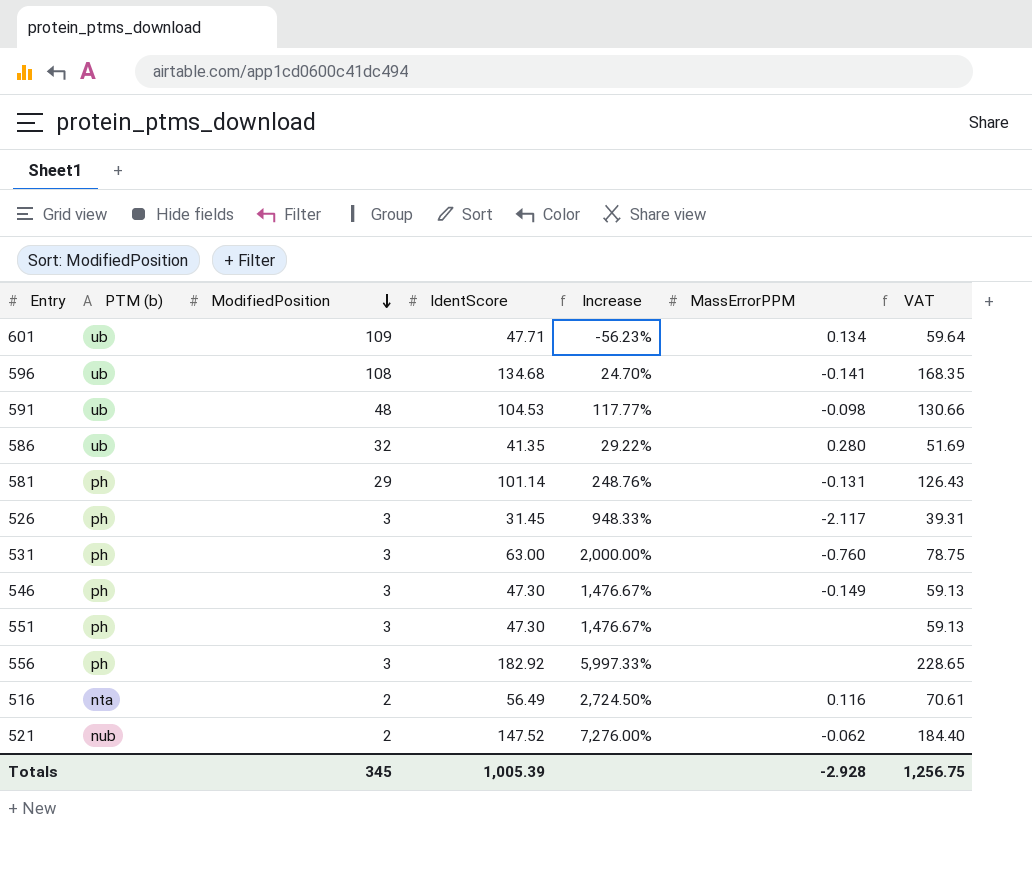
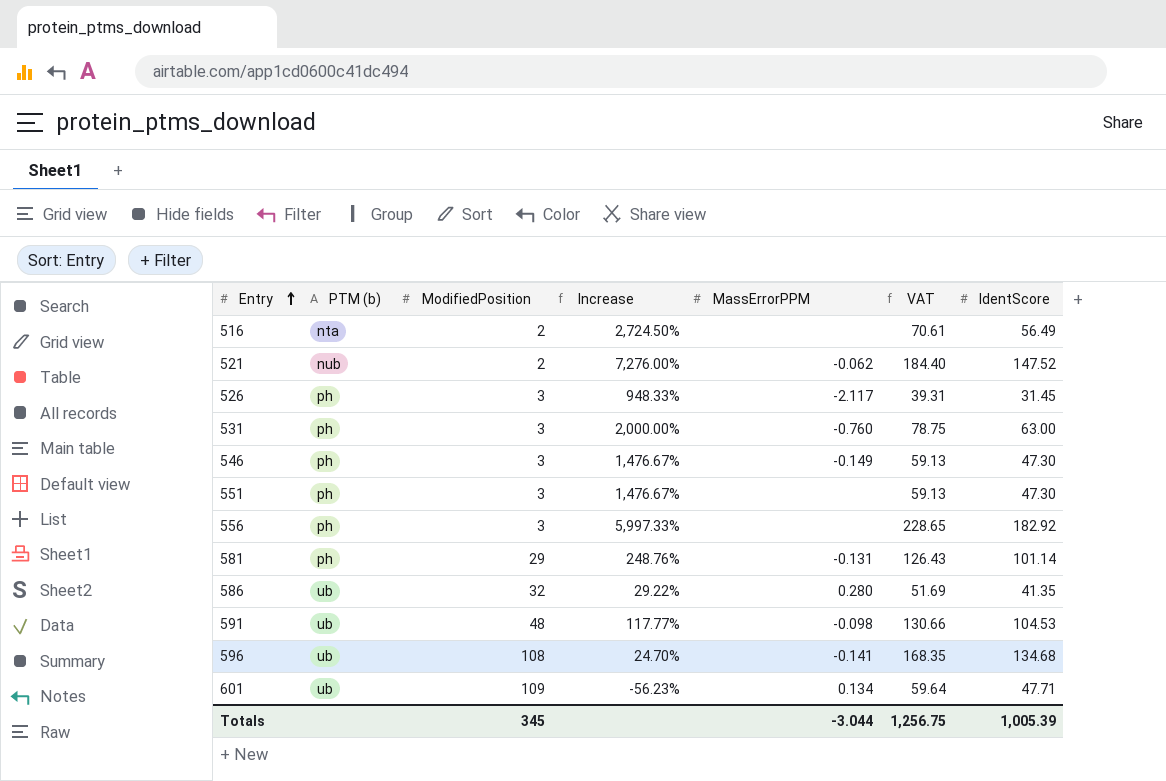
row order: ModifiedPosition descending -> Entry ascending
column IdentScore | position: 4 -> 7
516 | MassErrorPPM: 0.116 -> none
Totals | MassErrorPPM: -2.928 -> -3.044

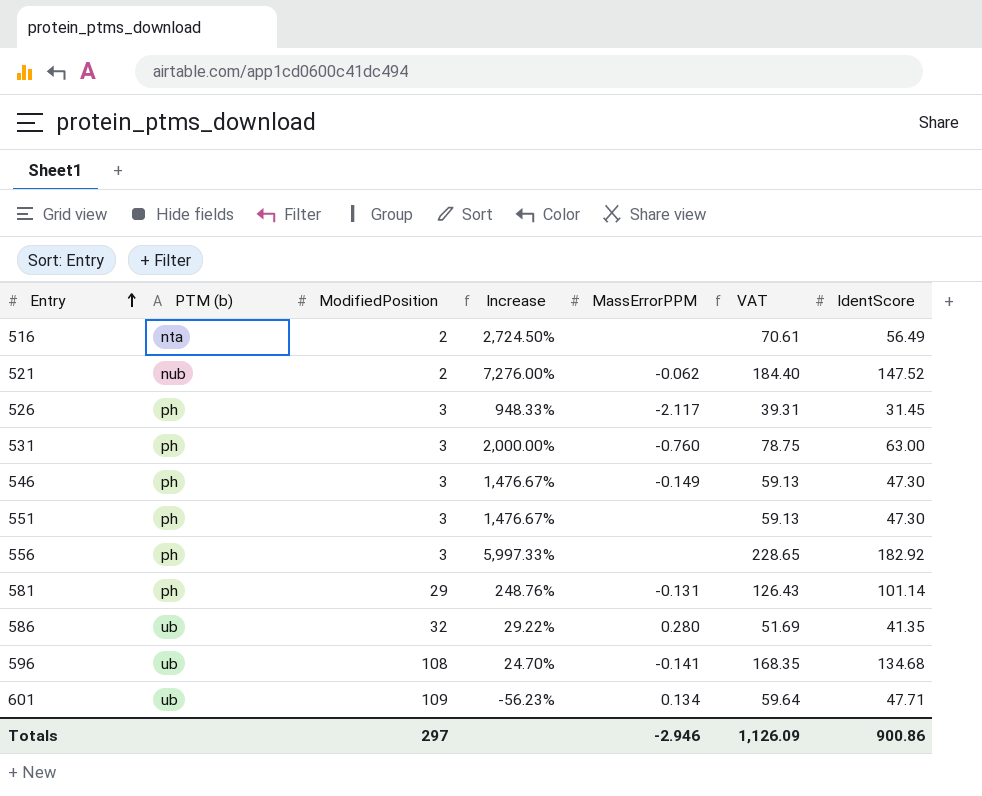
row 591: ub | 48 | 117.77% | -0.098 | 130.66 | 104.53 -> none
Totals | ModifiedPosition: 345 -> 297
Totals | MassErrorPPM: -3.044 -> -2.946
Totals | VAT: 1,256.75 -> 1,126.09
Totals | IdentScore: 1,005.39 -> 900.86

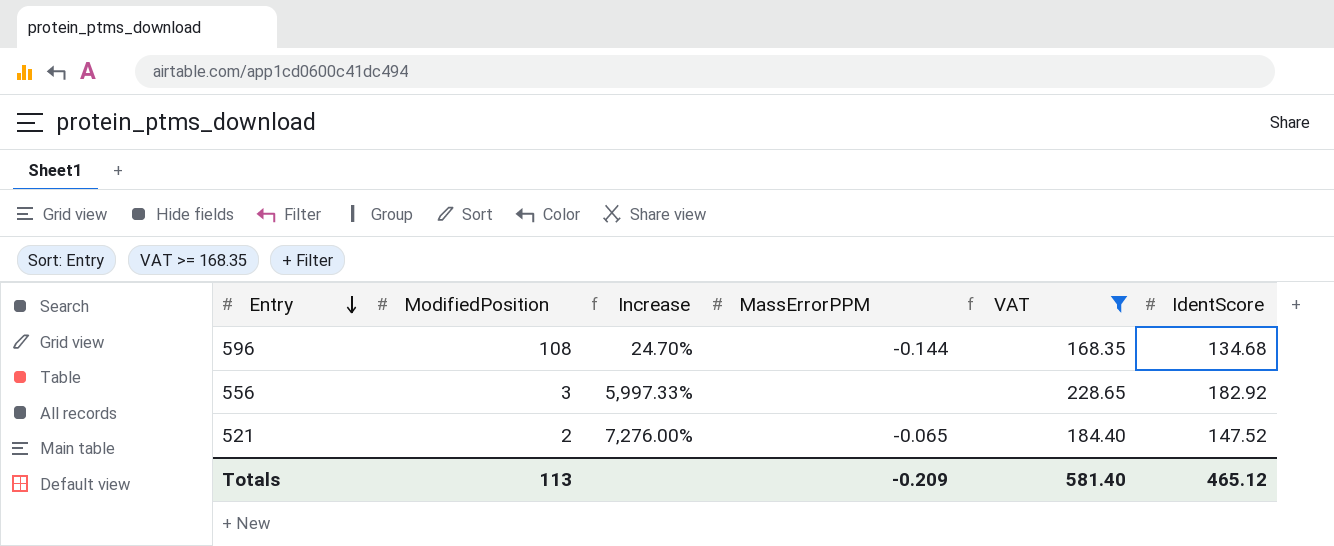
filter: none -> VAT >= 168.35
row order: Entry ascending -> Entry descending
column PTM (b) | position: 2 -> none
596 | MassErrorPPM: -0.141 -> -0.144
521 | MassErrorPPM: -0.062 -> -0.065
Totals | ModifiedPosition: 297 -> 113
Totals | MassErrorPPM: -2.946 -> -0.209
Totals | VAT: 1,126.09 -> 581.40
Totals | IdentScore: 900.86 -> 465.12

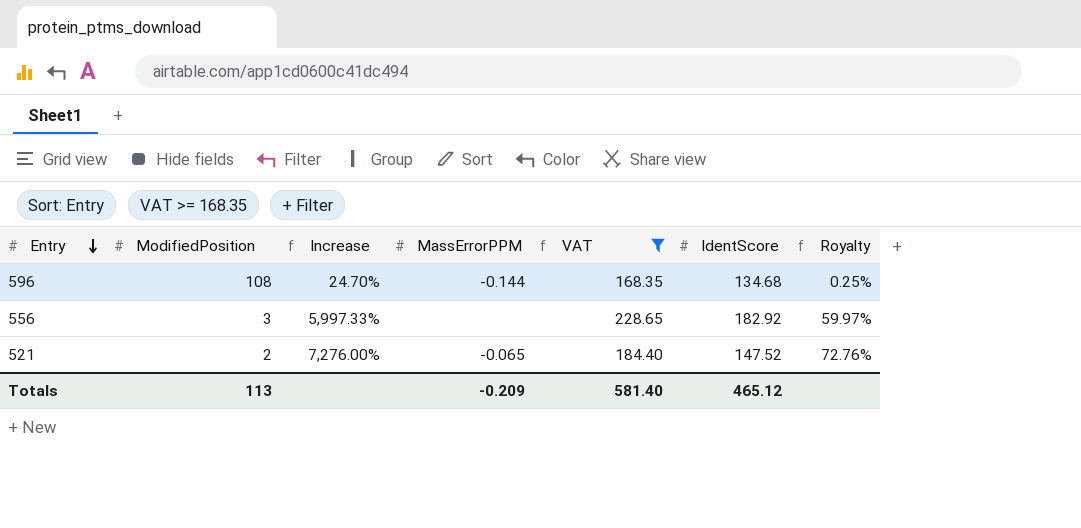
column Royalty | formula: none -> [Increase] * 0.01

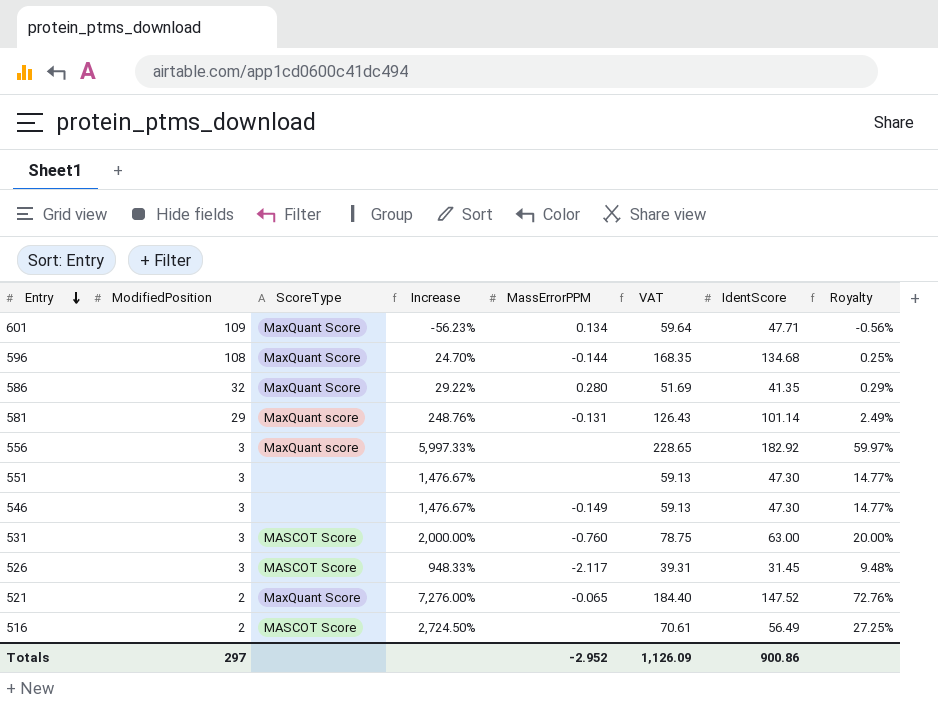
filter: VAT >= 168.35 -> none
column ScoreType | position: none -> 3
Totals | ModifiedPosition: 113 -> 297
Totals | MassErrorPPM: -0.209 -> -2.952
Totals | VAT: 581.40 -> 1,126.09
Totals | IdentScore: 465.12 -> 900.86

